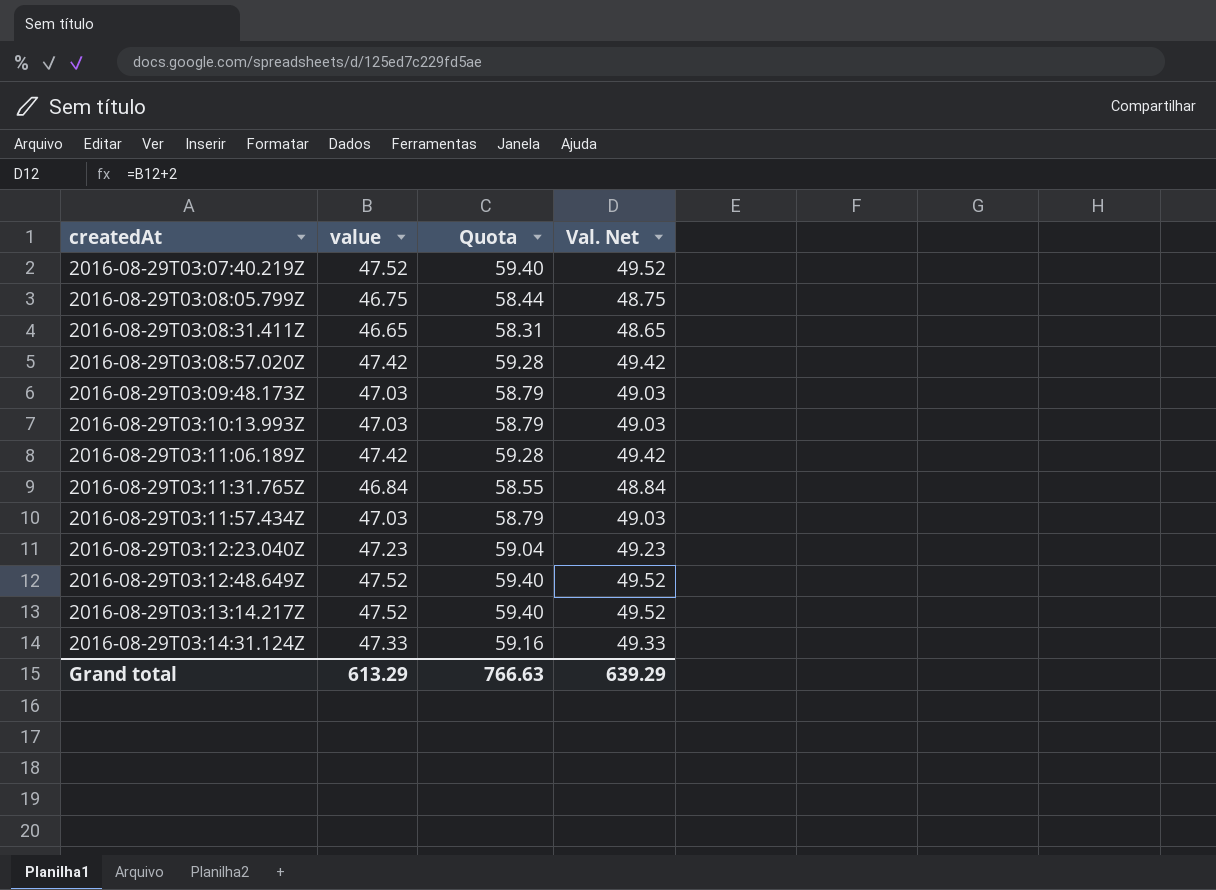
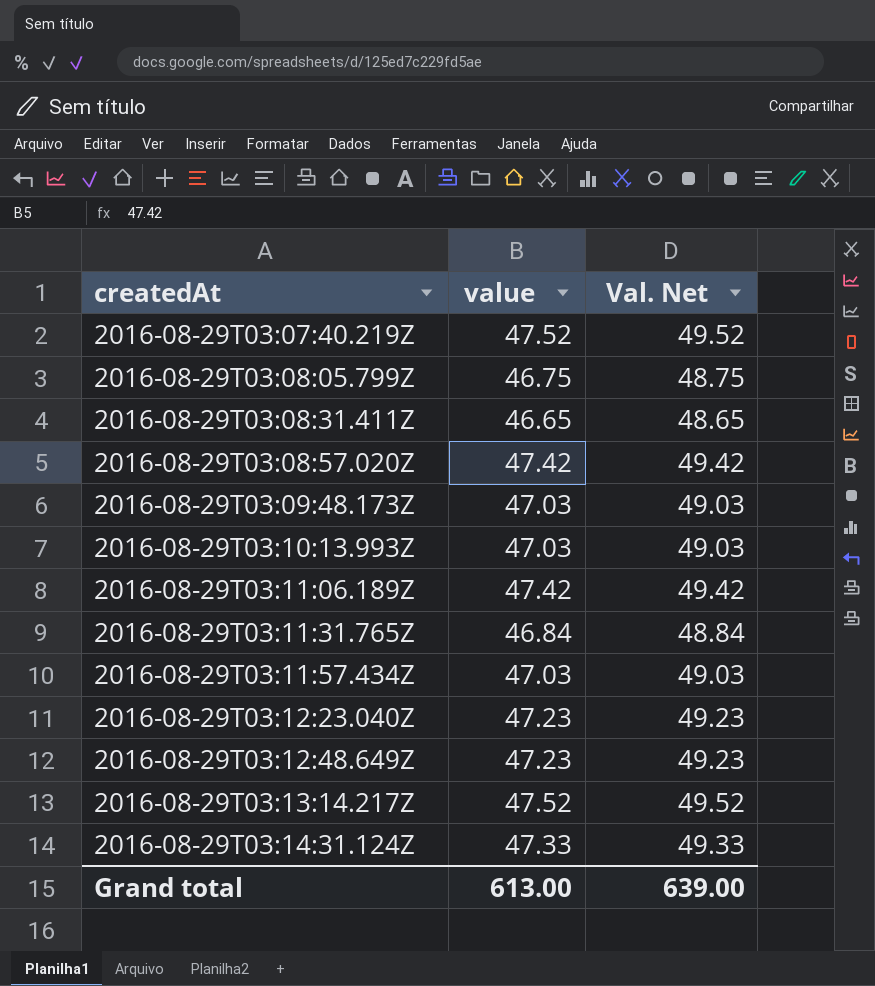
column Quota | formula: [value] * 1.25 -> none
2016-08-29T03:12:48.649Z | value: 47.52 -> 47.23
2016-08-29T03:12:48.649Z | Val. Net: 49.52 -> 49.23
Grand total | value: 613.29 -> 613.00
Grand total | Val. Net: 639.29 -> 639.00

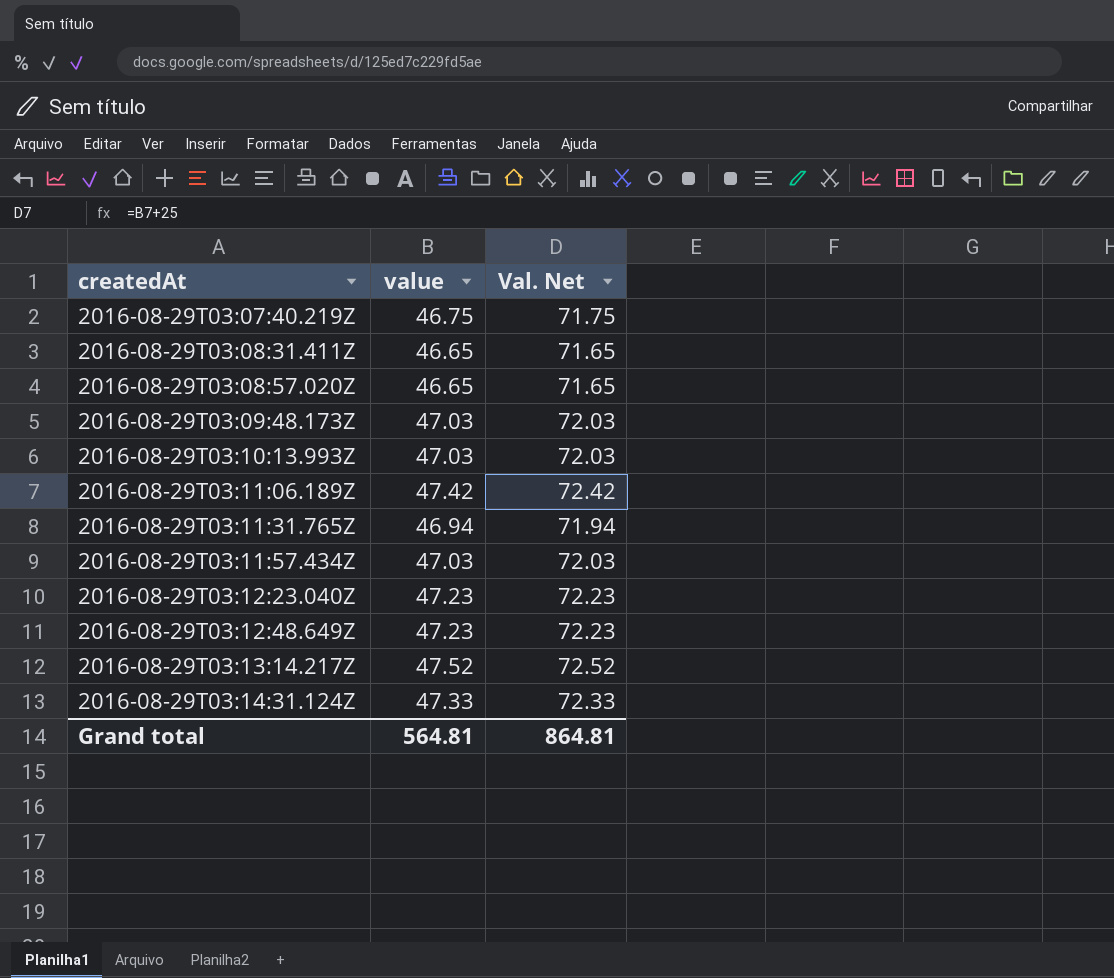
column Val. Net | formula: [value] + 2 -> [value] + 25
row 2016-08-29T03:08:05.799Z: 46.75 | 48.75 -> none
2016-08-29T03:07:40.219Z | value: 47.52 -> 46.75
2016-08-29T03:08:57.020Z | value: 47.42 -> 46.65
2016-08-29T03:11:31.765Z | value: 46.84 -> 46.94
Grand total | value: 613.00 -> 564.81
Grand total | Val. Net: 639.00 -> 864.81

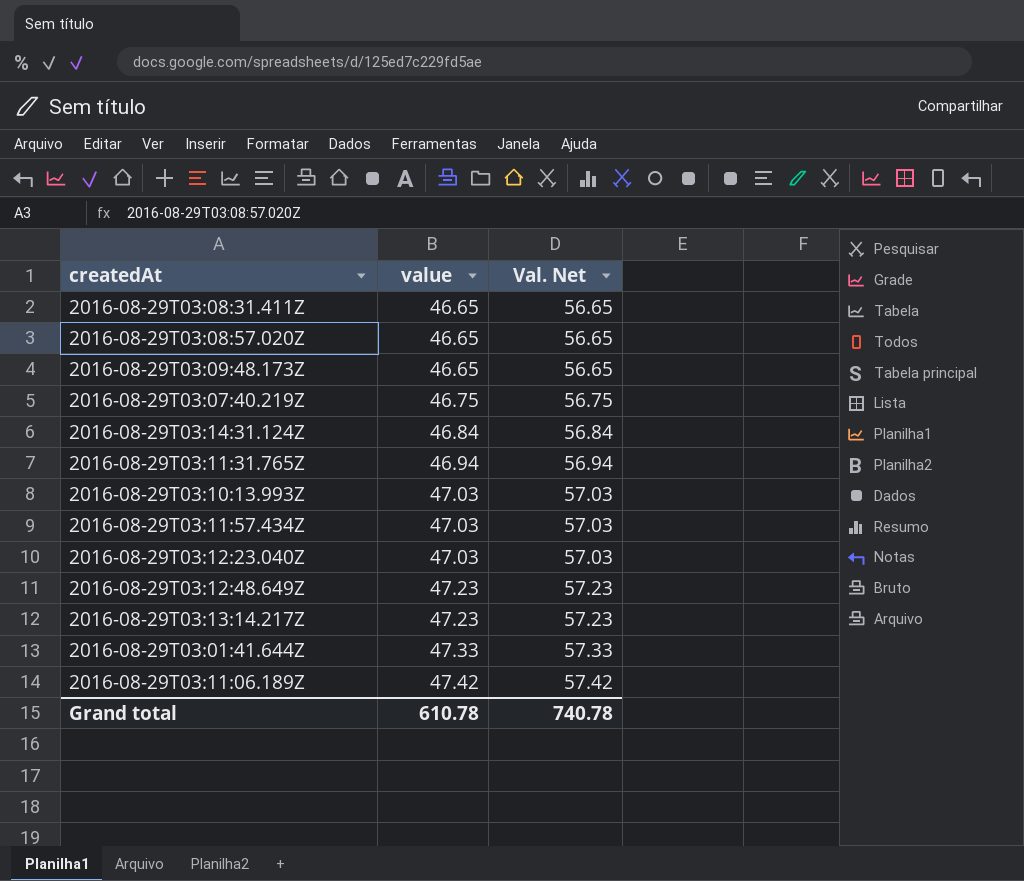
row order: createdAt ascending -> value ascending
column Val. Net | formula: [value] + 25 -> [value] + 10
2016-08-29T03:09:48.173Z | value: 47.03 -> 46.65
2016-08-29T03:14:31.124Z | value: 47.33 -> 46.84
2016-08-29T03:12:23.040Z | value: 47.23 -> 47.03
2016-08-29T03:13:14.217Z | value: 47.52 -> 47.23
row 2016-08-29T03:01:41.644Z: none -> 47.33 | 57.33
Grand total | value: 564.81 -> 610.78
Grand total | Val. Net: 864.81 -> 740.78

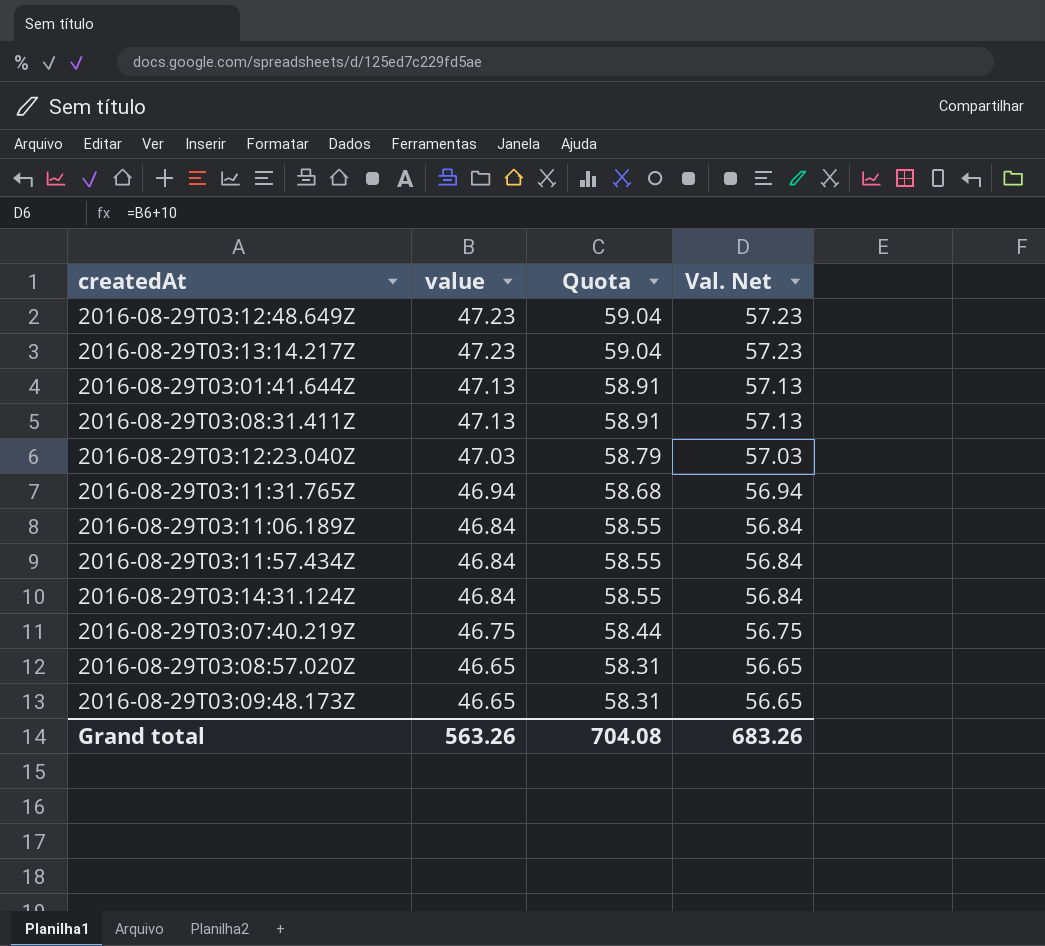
row order: value ascending -> value descending
column Quota | formula: none -> [value] * 1.25
row 2016-08-29T03:10:13.993Z: 47.03 | 57.03 -> none
2016-08-29T03:01:41.644Z | value: 47.33 -> 47.13
2016-08-29T03:01:41.644Z | Val. Net: 57.33 -> 57.13
2016-08-29T03:08:31.411Z | value: 46.65 -> 47.13
2016-08-29T03:08:31.411Z | Val. Net: 56.65 -> 57.13
2016-08-29T03:11:06.189Z | value: 47.42 -> 46.84
2016-08-29T03:11:06.189Z | Val. Net: 57.42 -> 56.84
2016-08-29T03:11:57.434Z | value: 47.03 -> 46.84
2016-08-29T03:11:57.434Z | Val. Net: 57.03 -> 56.84
Grand total | value: 610.78 -> 563.26
Grand total | Val. Net: 740.78 -> 683.26

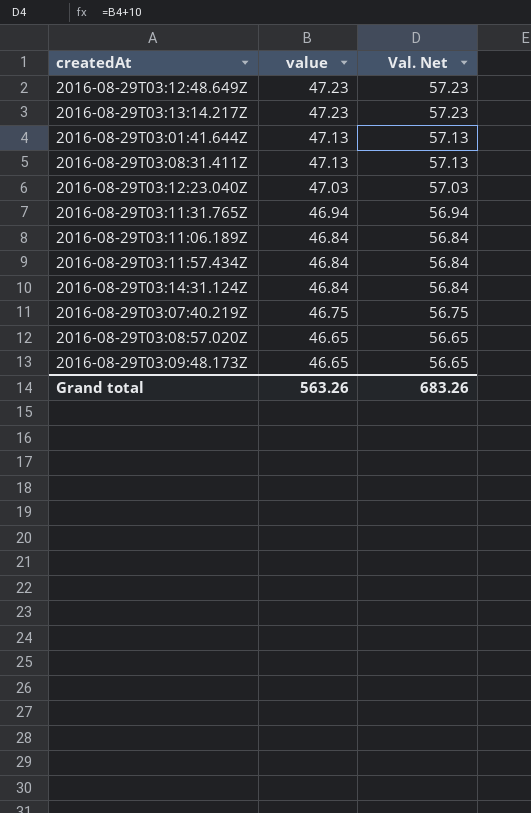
column Quota | formula: [value] * 1.25 -> none

